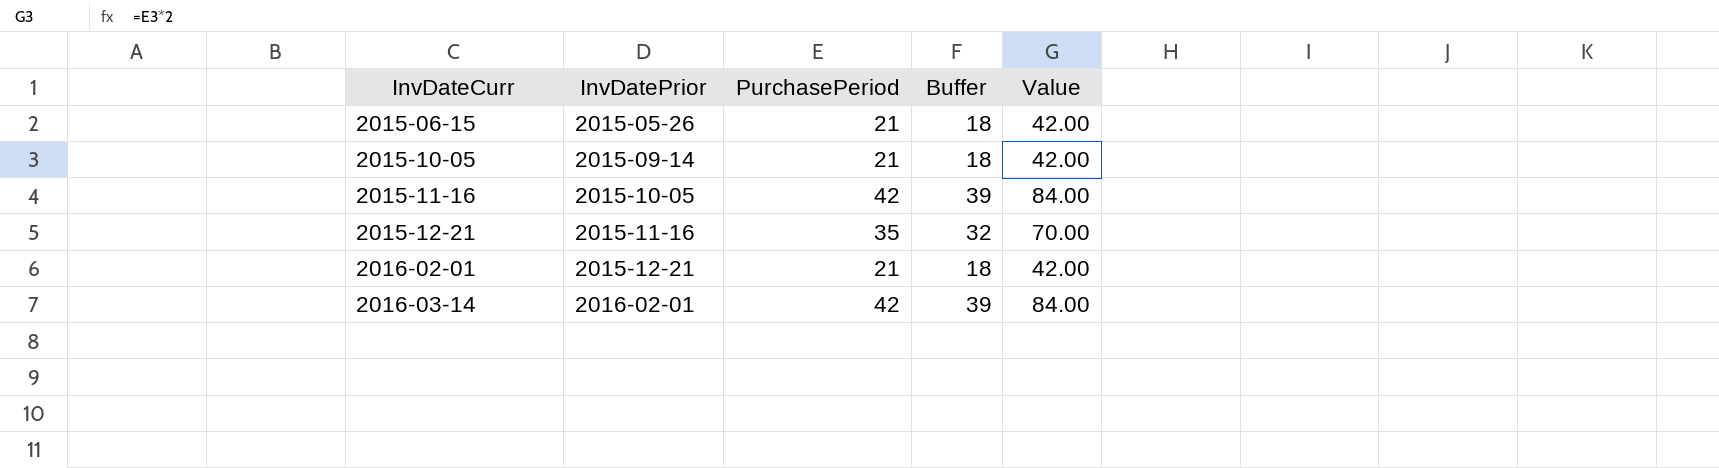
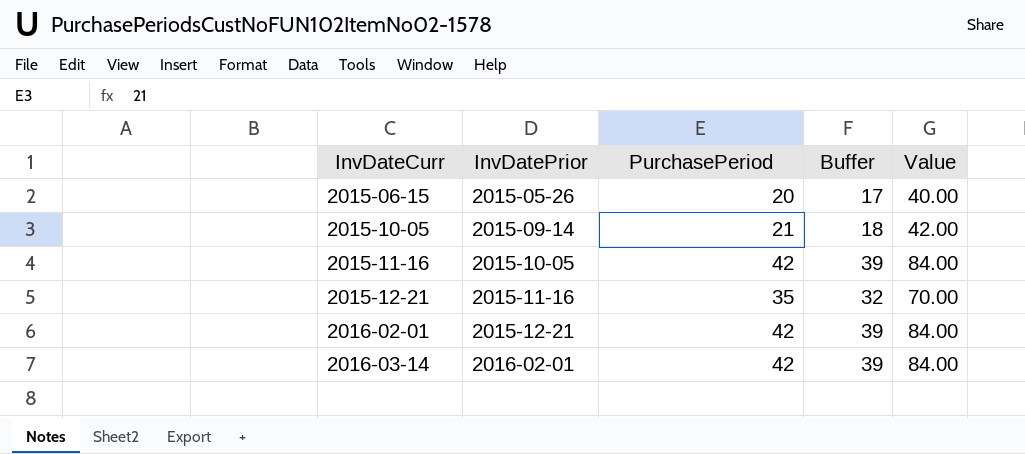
2015-06-15 | PurchasePeriod: 21 -> 20
2015-06-15 | Buffer: 18 -> 17
2015-06-15 | Value: 42.00 -> 40.00
2016-02-01 | PurchasePeriod: 21 -> 42
2016-02-01 | Buffer: 18 -> 39
2016-02-01 | Value: 42.00 -> 84.00

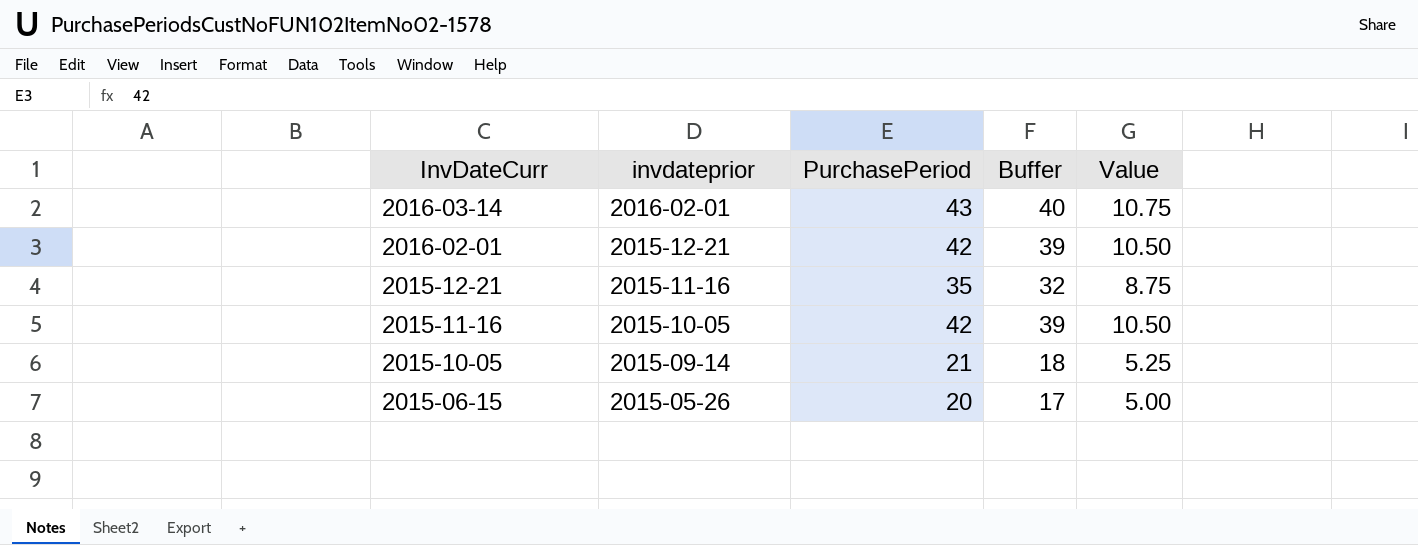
row order: InvDateCurr ascending -> InvDateCurr descending
column name: InvDatePrior -> invdateprior
column Value | formula: [PurchasePeriod] * 2 -> [PurchasePeriod] * 0.25
2016-03-14 | PurchasePeriod: 42 -> 43
2016-03-14 | Buffer: 39 -> 40

